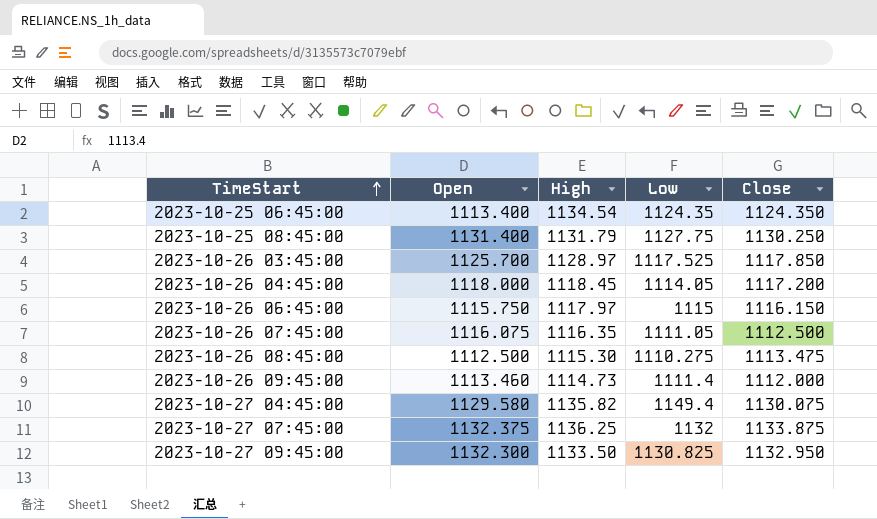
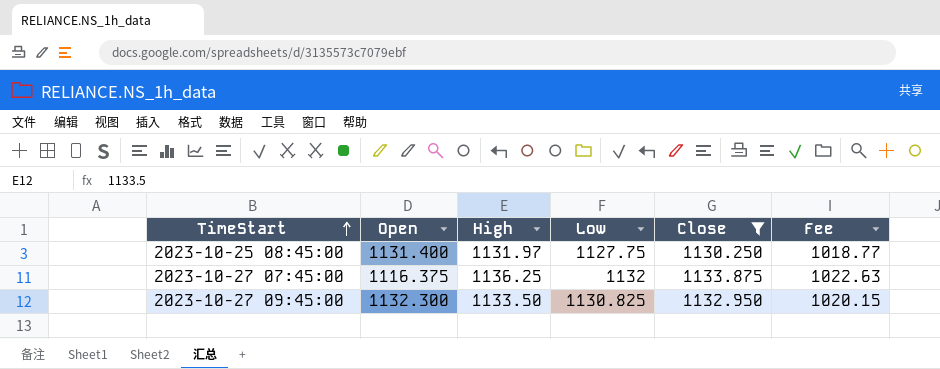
filter: none -> Close >= 1130.250
column Fee | formula: none -> [High] * 0.9
2023-10-25 08:45:00 | High: 1131.79 -> 1131.97
2023-10-27 07:45:00 | Open: 1132.375 -> 1116.375

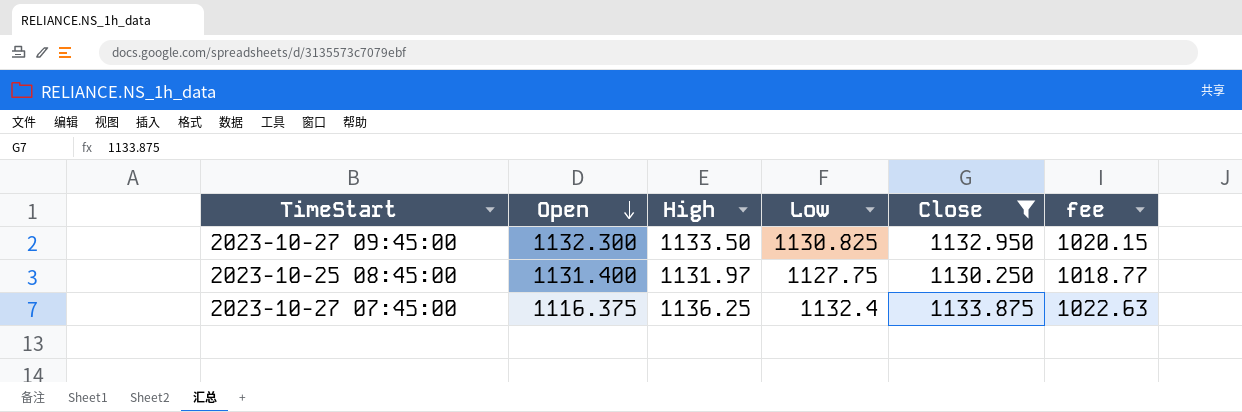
row order: TimeStart ascending -> Open descending
column name: Fee -> fee
2023-10-27 07:45:00 | Low: 1132 -> 1132.4

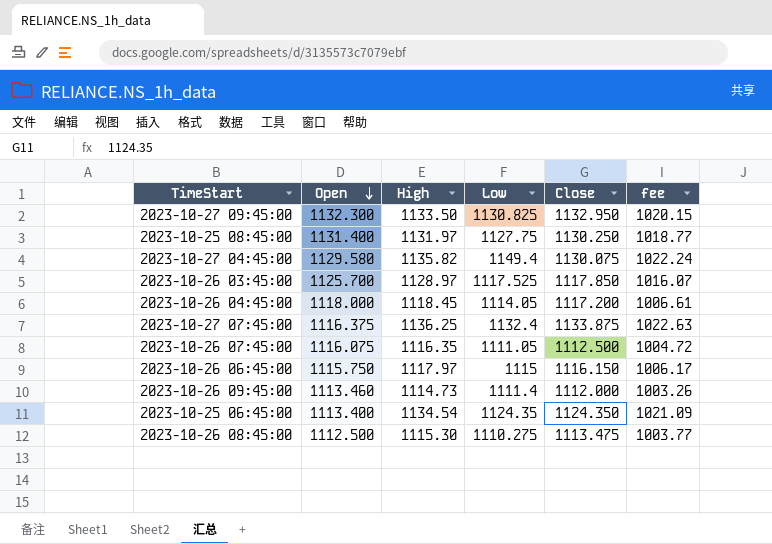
filter: Close >= 1130.250 -> none

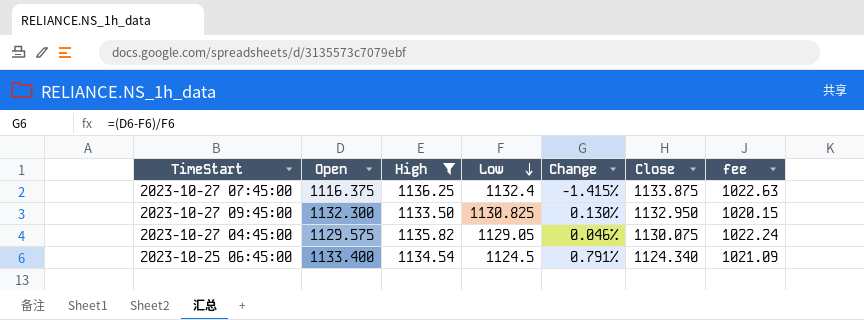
filter: none -> High >= 1133.50
row order: Open descending -> Low descending
column Change | formula: none -> ([Open] - [Low]) / [Low]
2023-10-27 04:45:00 | Open: 1129.580 -> 1129.575
2023-10-27 04:45:00 | Low: 1149.4 -> 1129.05
2023-10-25 06:45:00 | Open: 1113.400 -> 1133.400
2023-10-25 06:45:00 | Low: 1124.35 -> 1124.5
2023-10-25 06:45:00 | Close: 1124.350 -> 1124.340

